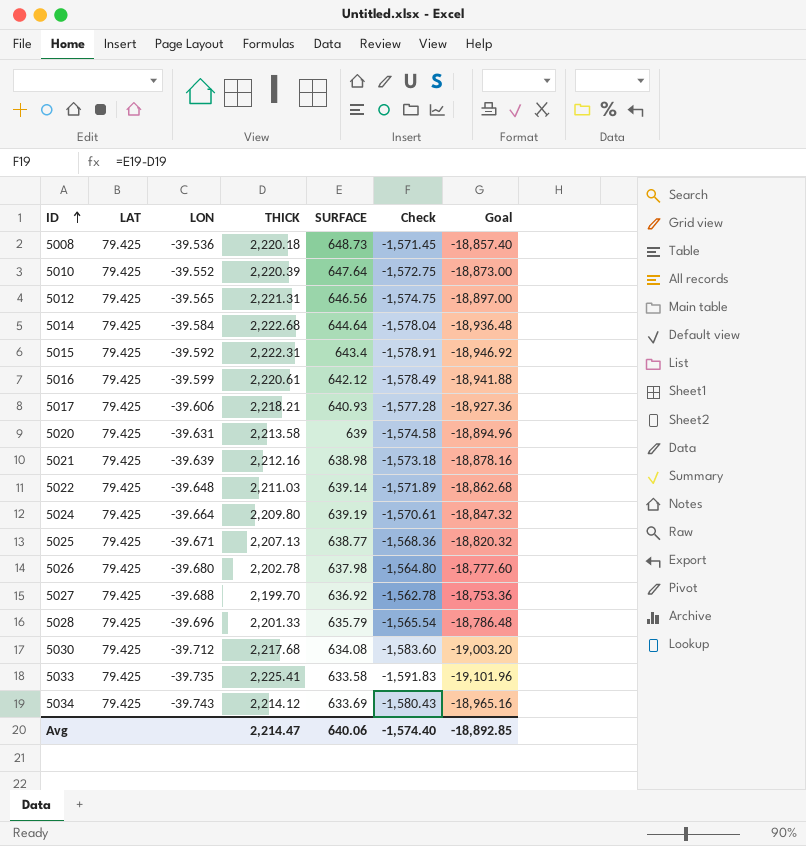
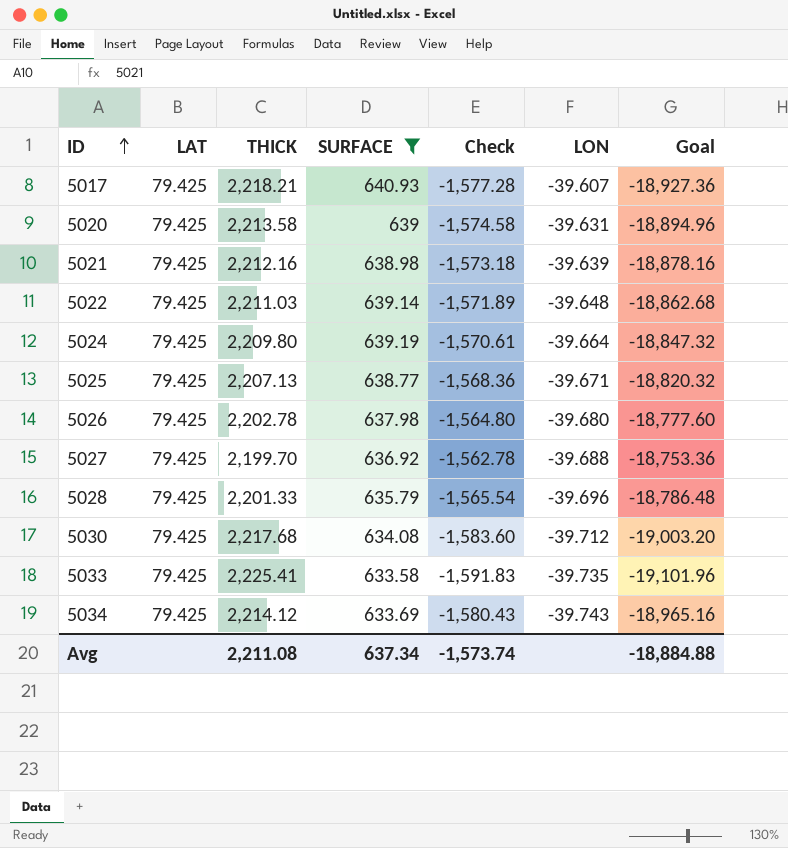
filter: none -> SURFACE <= 640.93
column LON | position: 3 -> 6
5017 | LON: -39.606 -> -39.607
Avg | THICK: 2,214.47 -> 2,211.08
Avg | SURFACE: 640.06 -> 637.34
Avg | Check: -1,574.40 -> -1,573.74
Avg | Goal: -18,892.85 -> -18,884.88

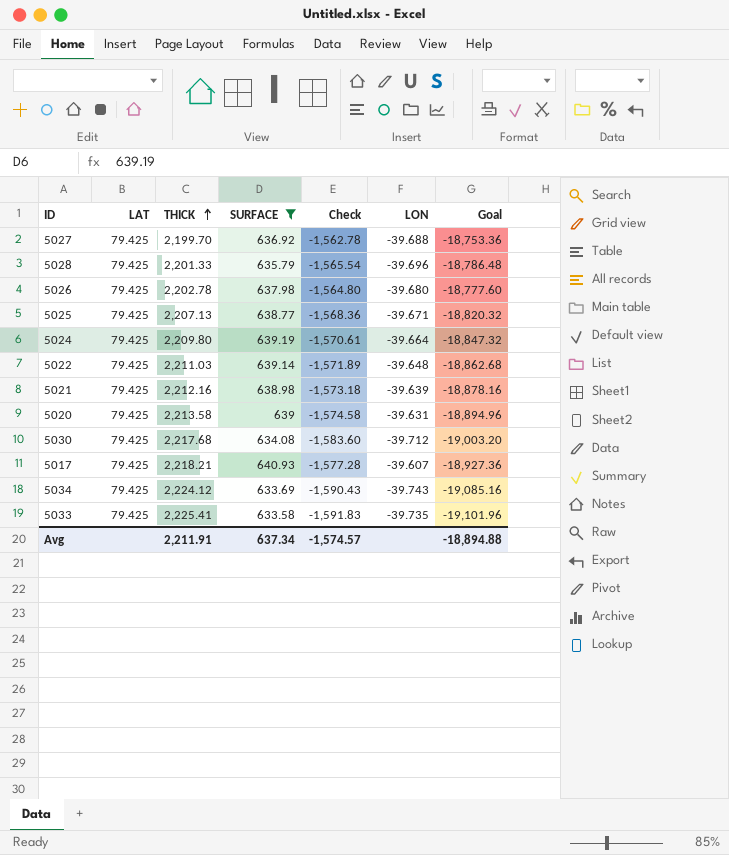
row order: ID ascending -> THICK ascending
5034 | THICK: 2,214.12 -> 2,224.12
5034 | Check: -1,580.43 -> -1,590.43
5034 | Goal: -18,965.16 -> -19,085.16
Avg | THICK: 2,211.08 -> 2,211.91
Avg | Check: -1,573.74 -> -1,574.57
Avg | Goal: -18,884.88 -> -18,894.88

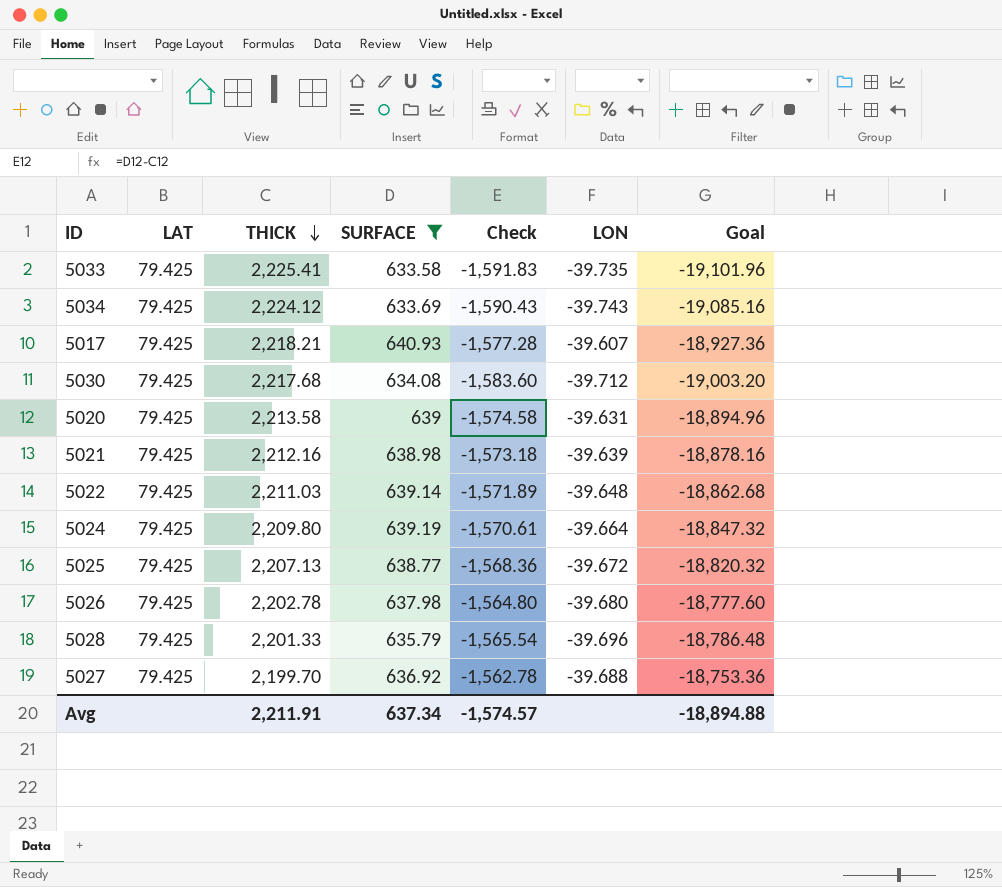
row order: THICK ascending -> THICK descending
5025 | LON: -39.671 -> -39.672

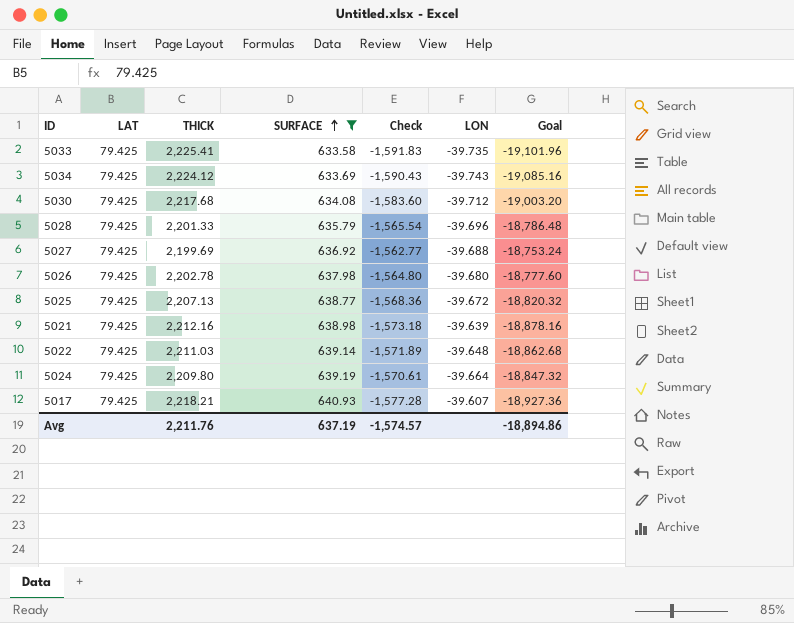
row order: THICK descending -> SURFACE ascending
row 5020: 79.425 | 2,213.58 | 639 | -1,574.58 | -39.631 | -18,894.96 -> none
5027 | THICK: 2,199.70 -> 2,199.69
5027 | Check: -1,562.78 -> -1,562.77
5027 | Goal: -18,753.36 -> -18,753.24
Avg | THICK: 2,211.91 -> 2,211.76
Avg | SURFACE: 637.34 -> 637.19
Avg | Goal: -18,894.88 -> -18,894.86

